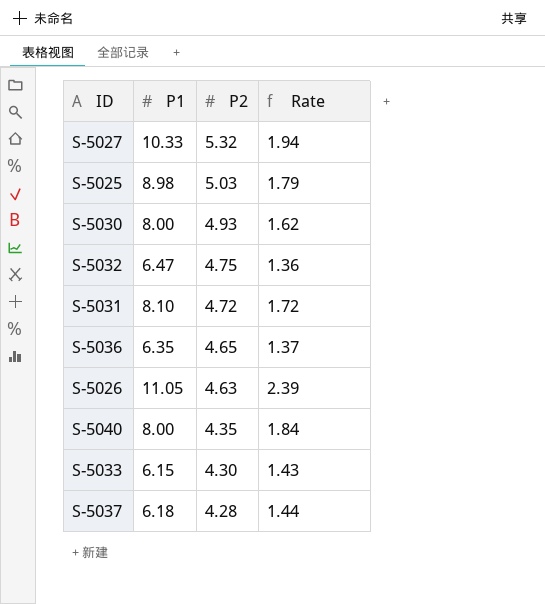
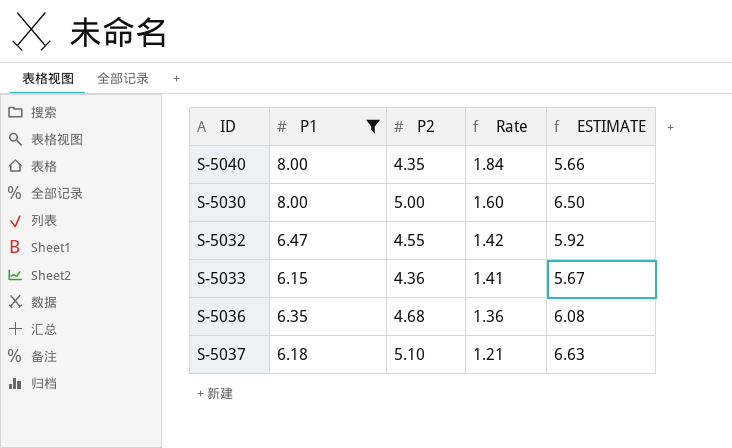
filter: none -> P1 <= 8.00
row order: P2 descending -> Rate descending
column ESTIMATE | formula: none -> [P2] * 1.3
S-5030 | P2: 4.93 -> 5.00
S-5030 | Rate: 1.62 -> 1.60
S-5032 | P2: 4.75 -> 4.55
S-5032 | Rate: 1.36 -> 1.42
S-5033 | P2: 4.30 -> 4.36
S-5033 | Rate: 1.43 -> 1.41
S-5036 | P2: 4.65 -> 4.68
S-5036 | Rate: 1.37 -> 1.36
S-5037 | P2: 4.28 -> 5.10
S-5037 | Rate: 1.44 -> 1.21

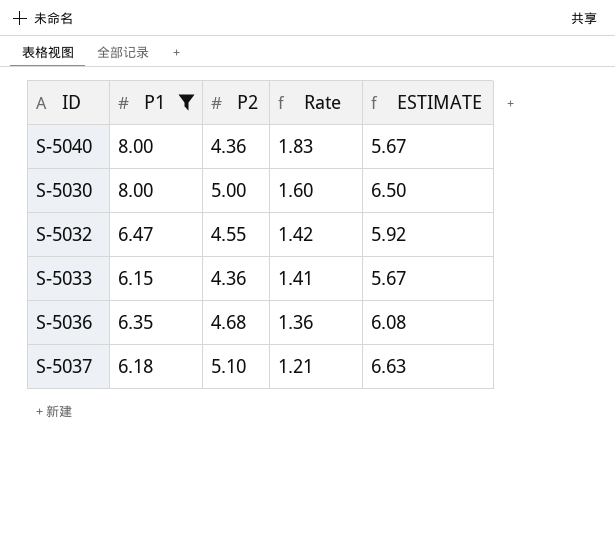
S-5040 | P2: 4.35 -> 4.36
S-5040 | Rate: 1.84 -> 1.83
S-5040 | ESTIMATE: 5.66 -> 5.67

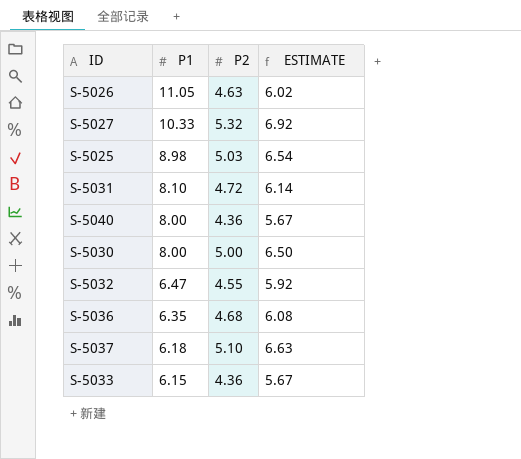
filter: P1 <= 8.00 -> none
row order: Rate descending -> P1 descending
column Rate | formula: [P1] / [P2] -> none

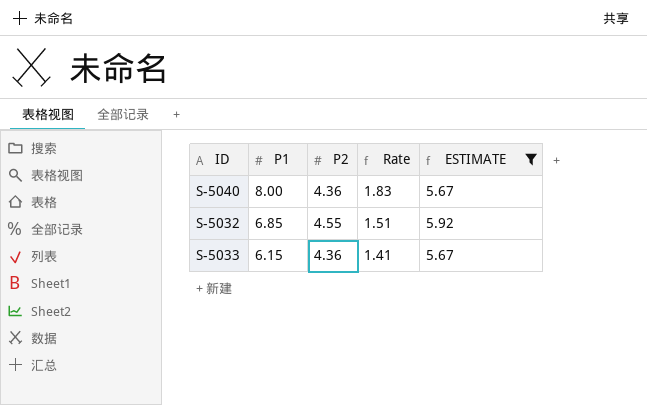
filter: none -> ESTIMATE <= 5.92
column Rate | formula: none -> [P1] / [P2]
S-5032 | P1: 6.47 -> 6.85

